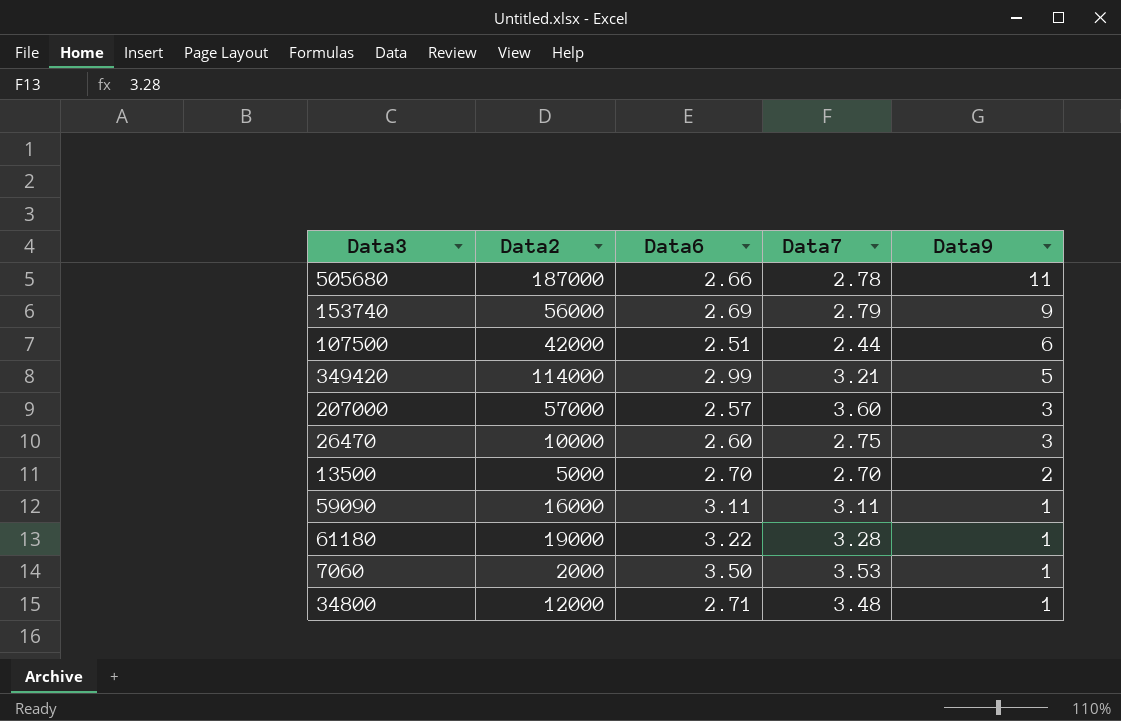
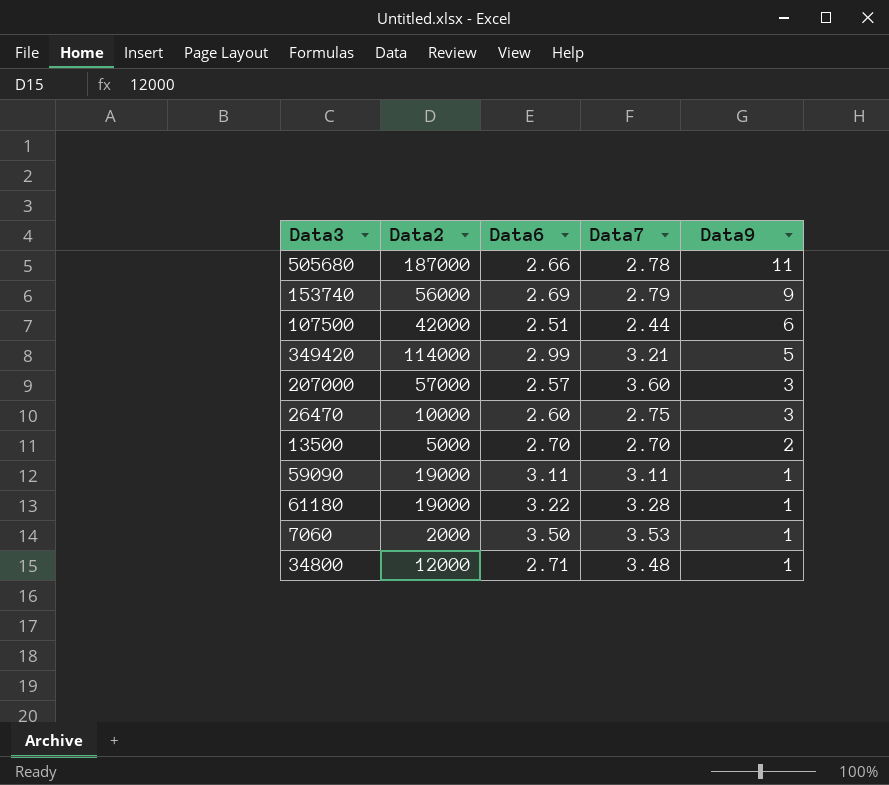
59090 | Data2: 16000 -> 19000

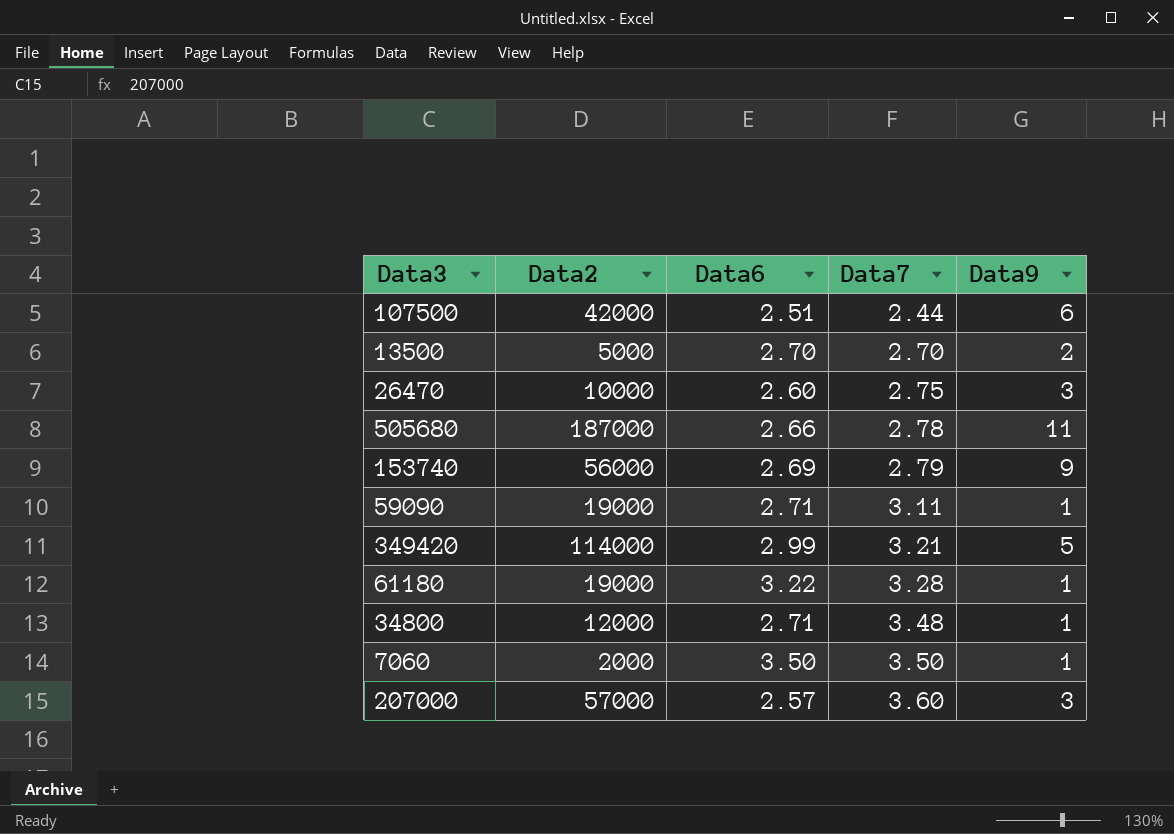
row order: Data9 descending -> Data7 ascending
59090 | Data6: 3.11 -> 2.71
7060 | Data7: 3.53 -> 3.50

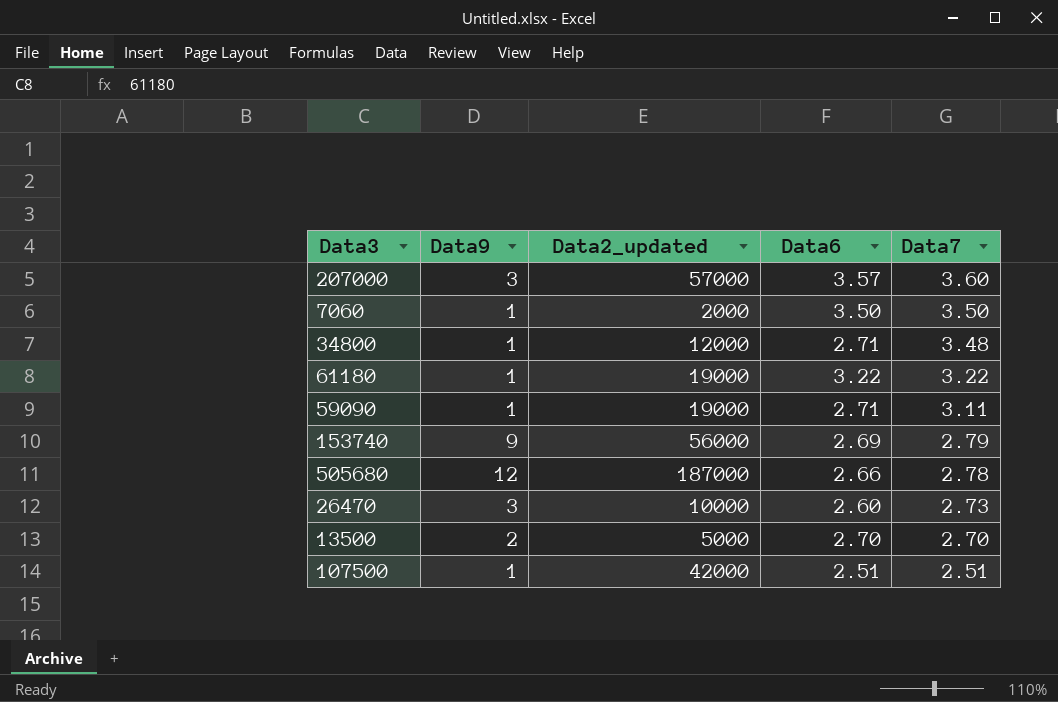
row order: Data7 ascending -> Data7 descending
column Data9 | position: 5 -> 2
column name: Data2 -> Data2_updated
row 349420: 114000 | 2.99 | 3.21 | 5 -> none
207000 | Data6: 2.57 -> 3.57
61180 | Data7: 3.28 -> 3.22
505680 | Data9: 11 -> 12
26470 | Data7: 2.75 -> 2.73
107500 | Data9: 6 -> 1
107500 | Data7: 2.44 -> 2.51

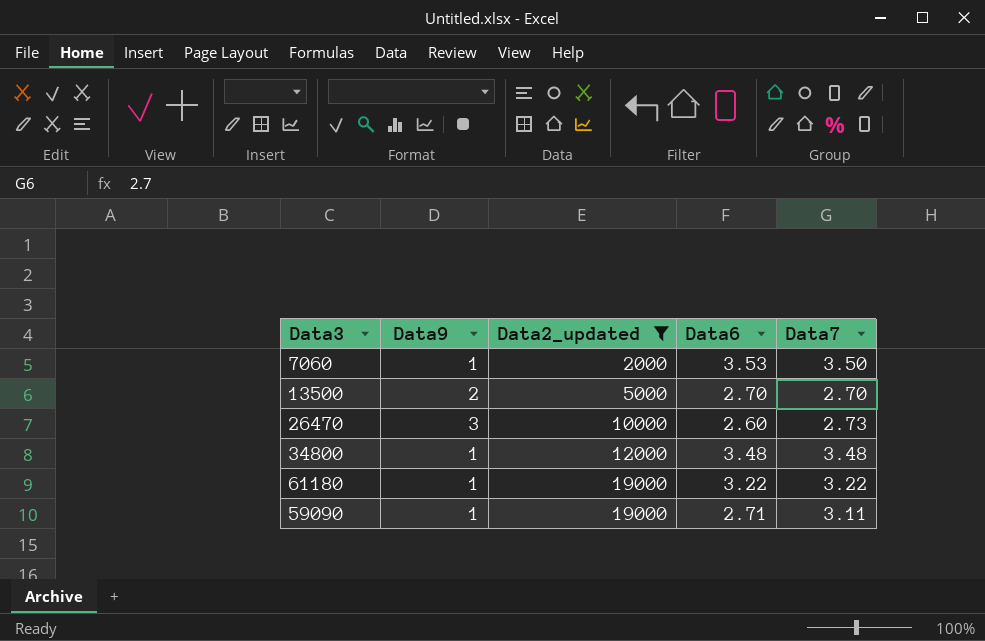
filter: none -> Data2_updated <= 19000
row order: Data7 descending -> Data2_updated ascending
7060 | Data6: 3.50 -> 3.53
34800 | Data6: 2.71 -> 3.48

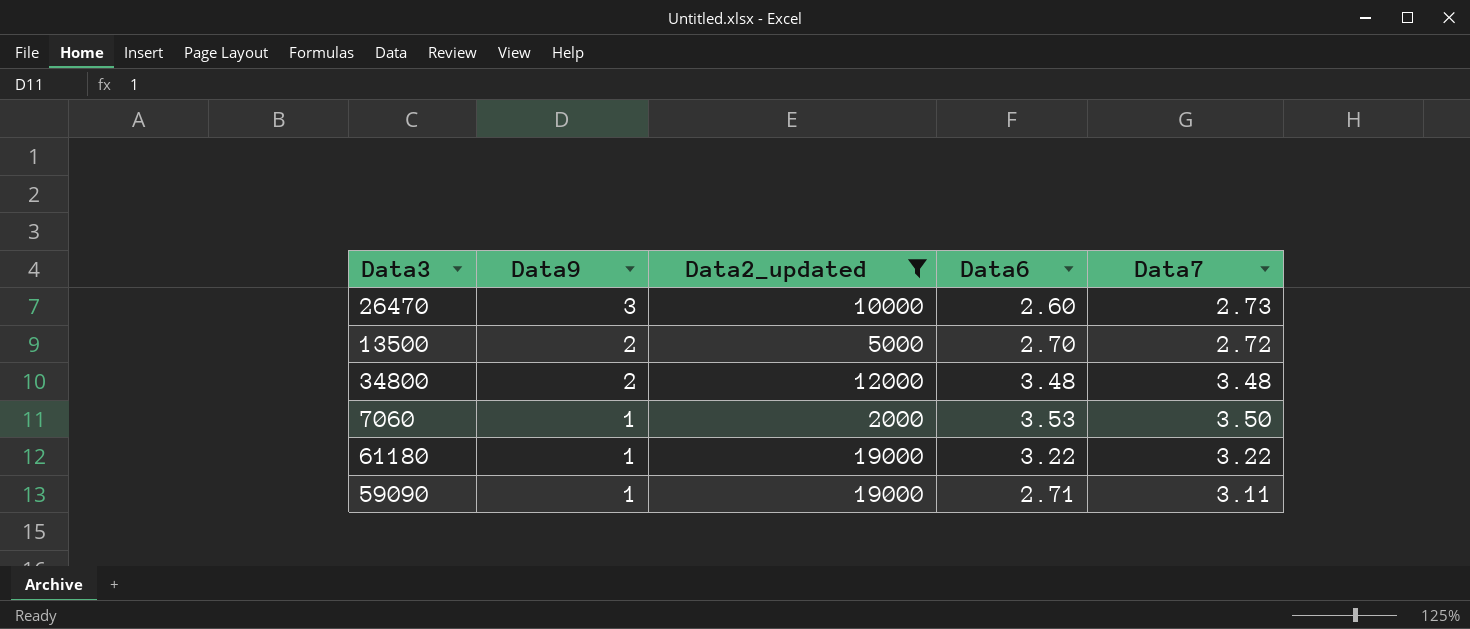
row order: Data2_updated ascending -> Data9 descending
13500 | Data7: 2.70 -> 2.72
34800 | Data9: 1 -> 2

